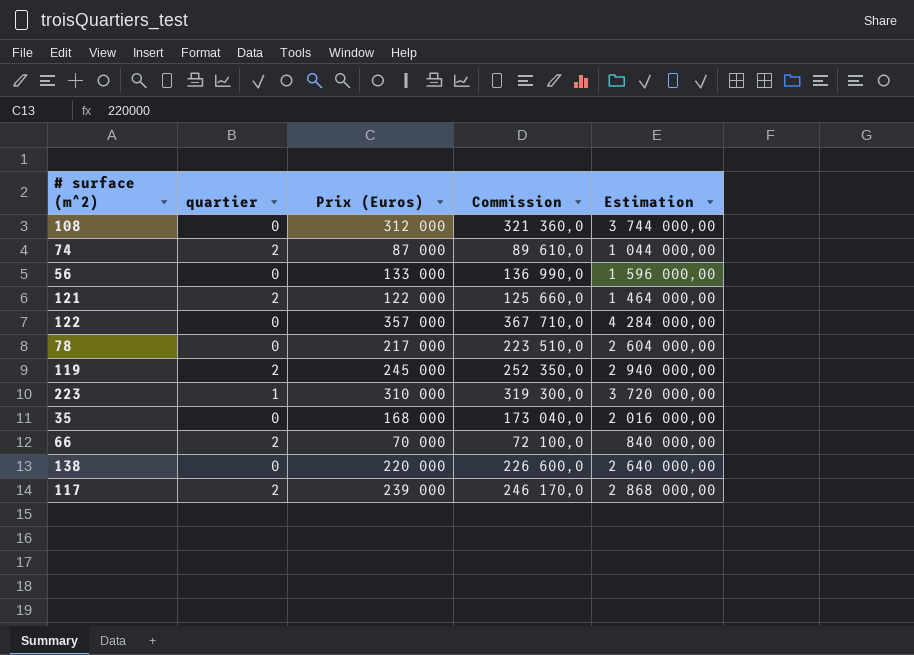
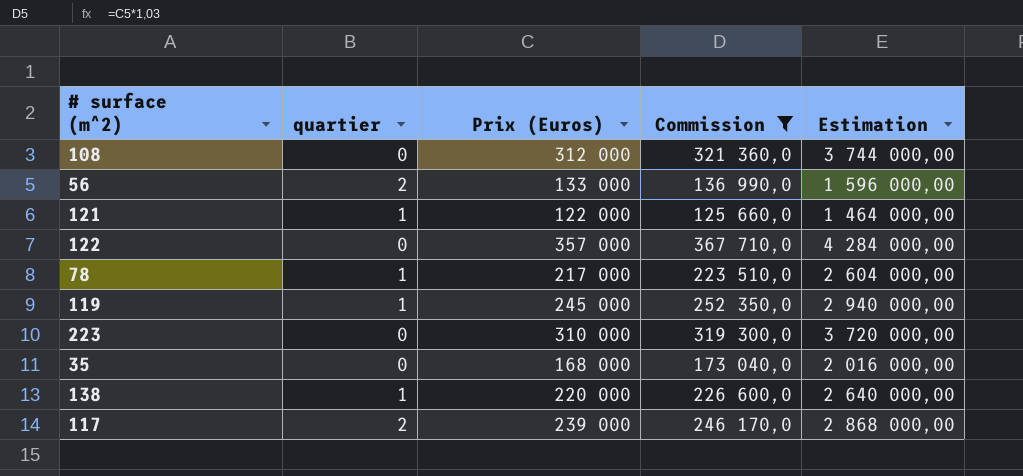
filter: none -> Commission >= 125 660,0
56 | quartier: 0 -> 2
121 | quartier: 2 -> 1
78 | quartier: 0 -> 1
119 | quartier: 2 -> 1
223 | quartier: 1 -> 0
138 | quartier: 0 -> 1

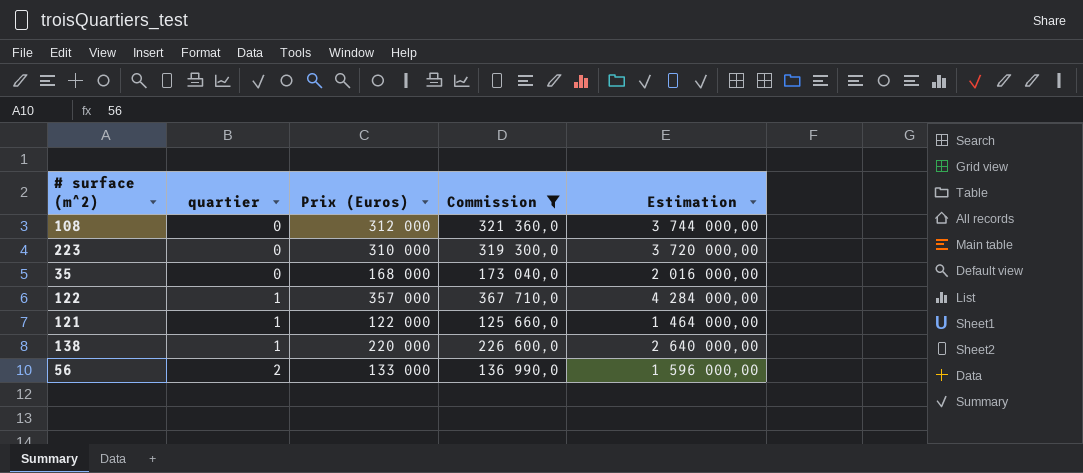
row order: none -> quartier ascending
row 78: 1 | 217 000 | 223 510,0 | 2 604 000,00 -> none
row 119: 1 | 245 000 | 252 350,0 | 2 940 000,00 -> none
row 117: 2 | 239 000 | 246 170,0 | 2 868 000,00 -> none
122 | quartier: 0 -> 1

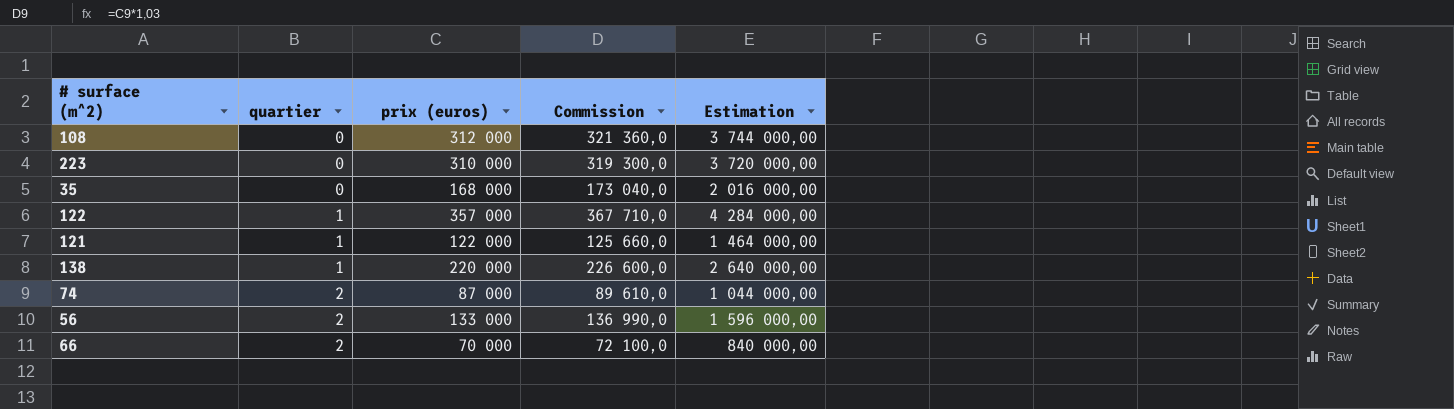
filter: Commission >= 125 660,0 -> none
column name: Prix (Euros) -> prix (euros)

